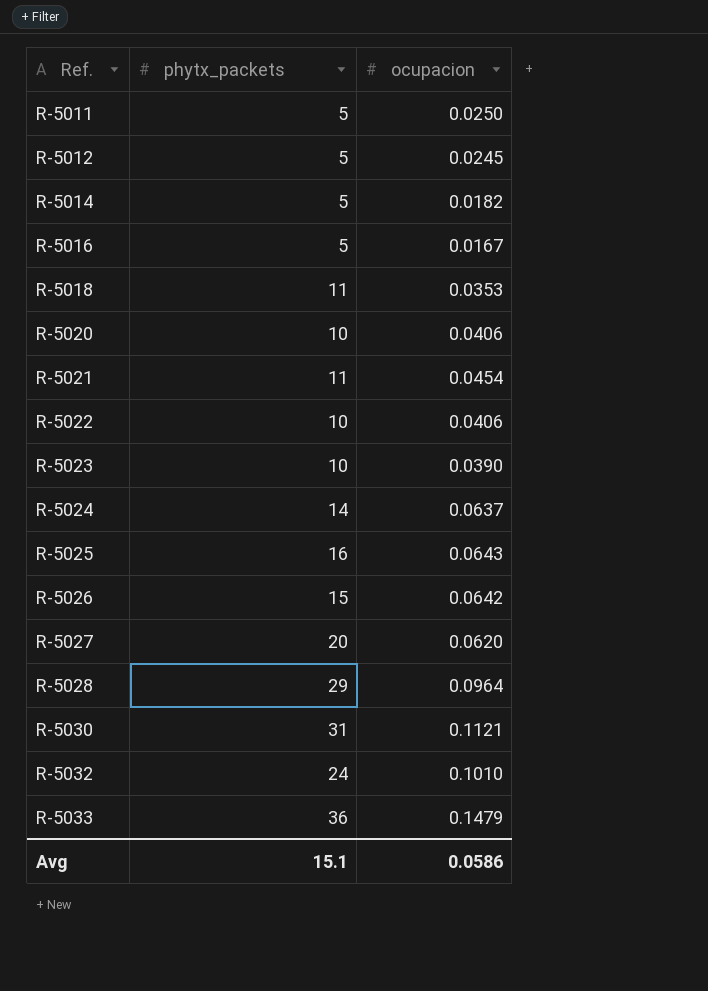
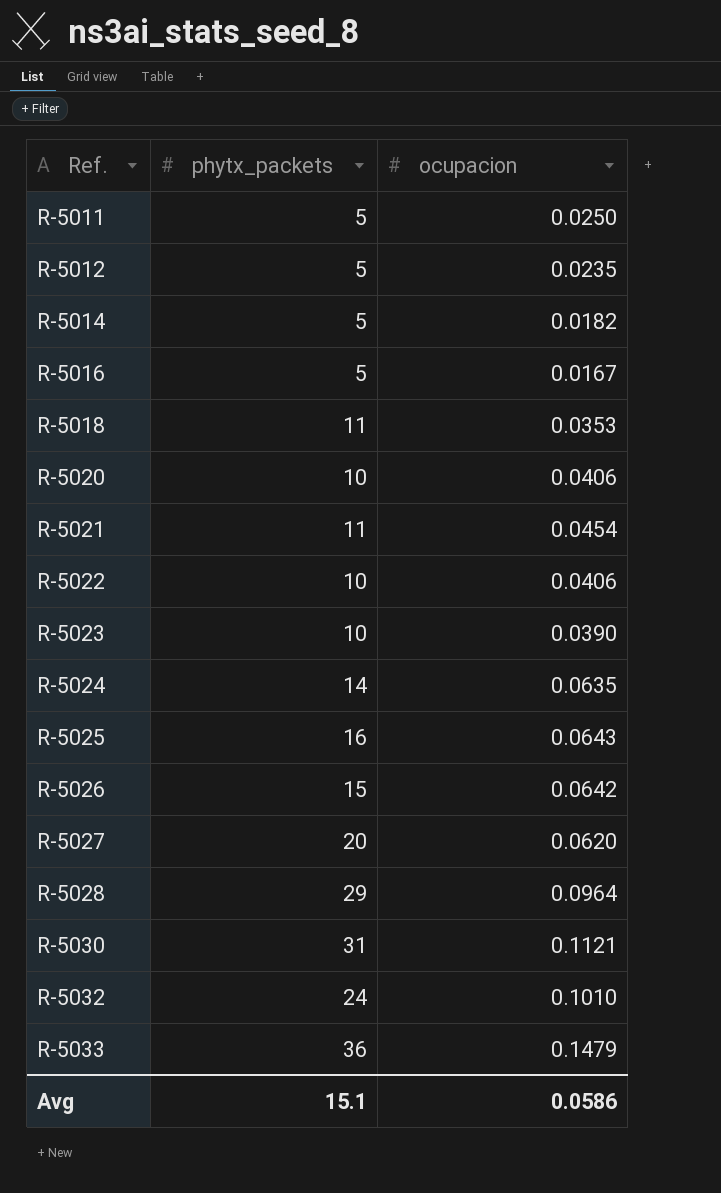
R-5012 | ocupacion: 0.0245 -> 0.0235
R-5024 | ocupacion: 0.0637 -> 0.0635

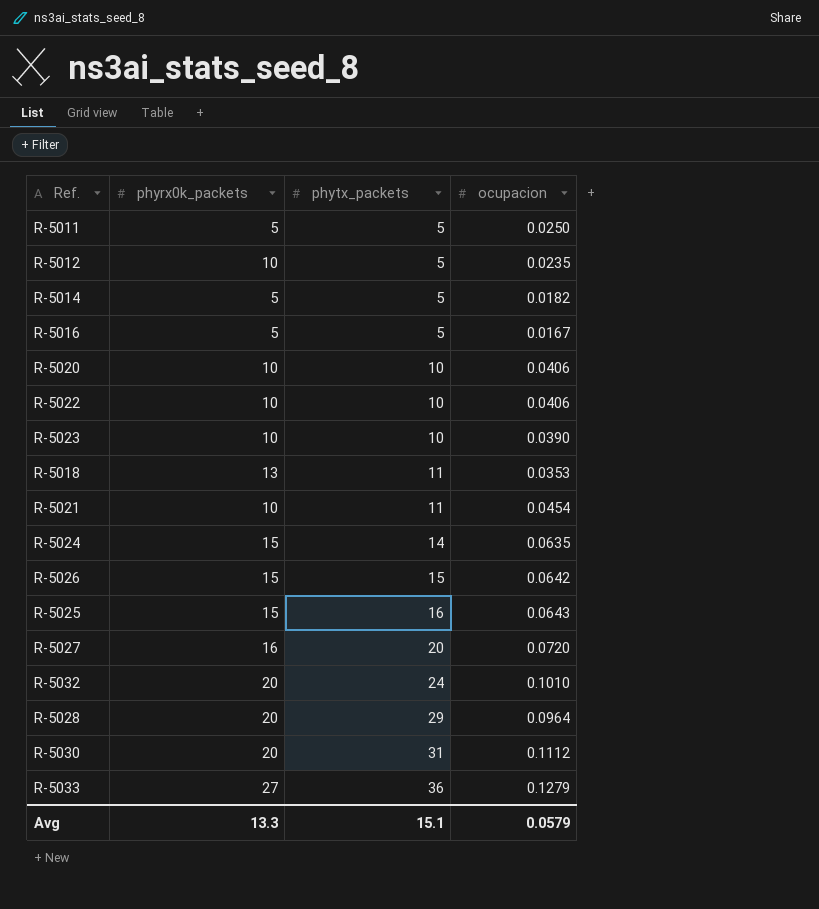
row order: Ref. ascending -> phytx_packets ascending
column phyrx0k_packets | position: none -> 2
R-5027 | ocupacion: 0.0620 -> 0.0720
R-5030 | ocupacion: 0.1121 -> 0.1112
R-5033 | ocupacion: 0.1479 -> 0.1279
Avg | ocupacion: 0.0586 -> 0.0579

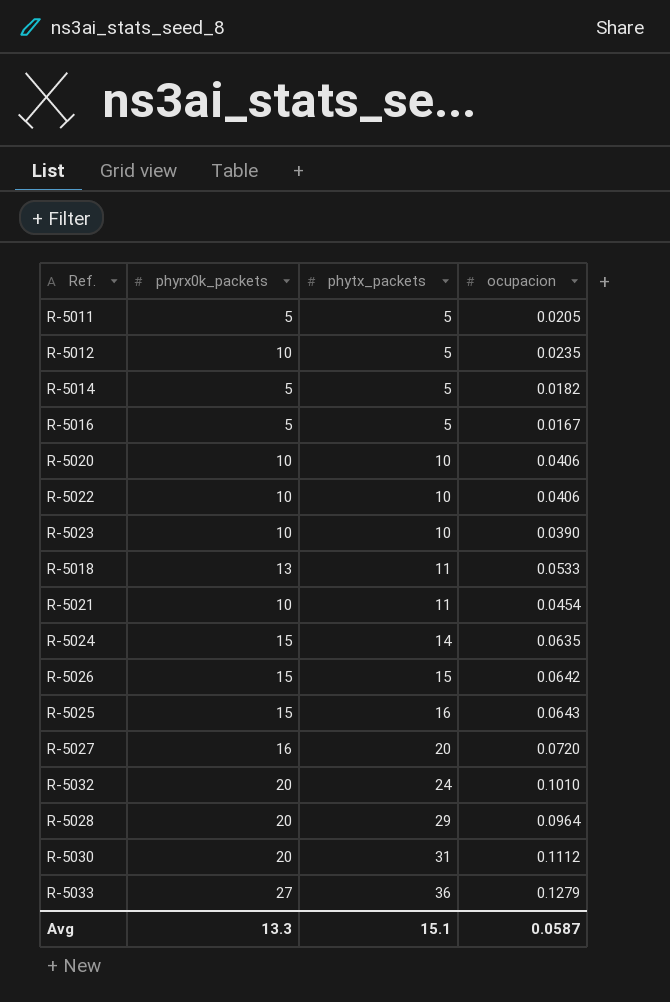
R-5011 | ocupacion: 0.0250 -> 0.0205
R-5018 | ocupacion: 0.0353 -> 0.0533
Avg | ocupacion: 0.0579 -> 0.0587

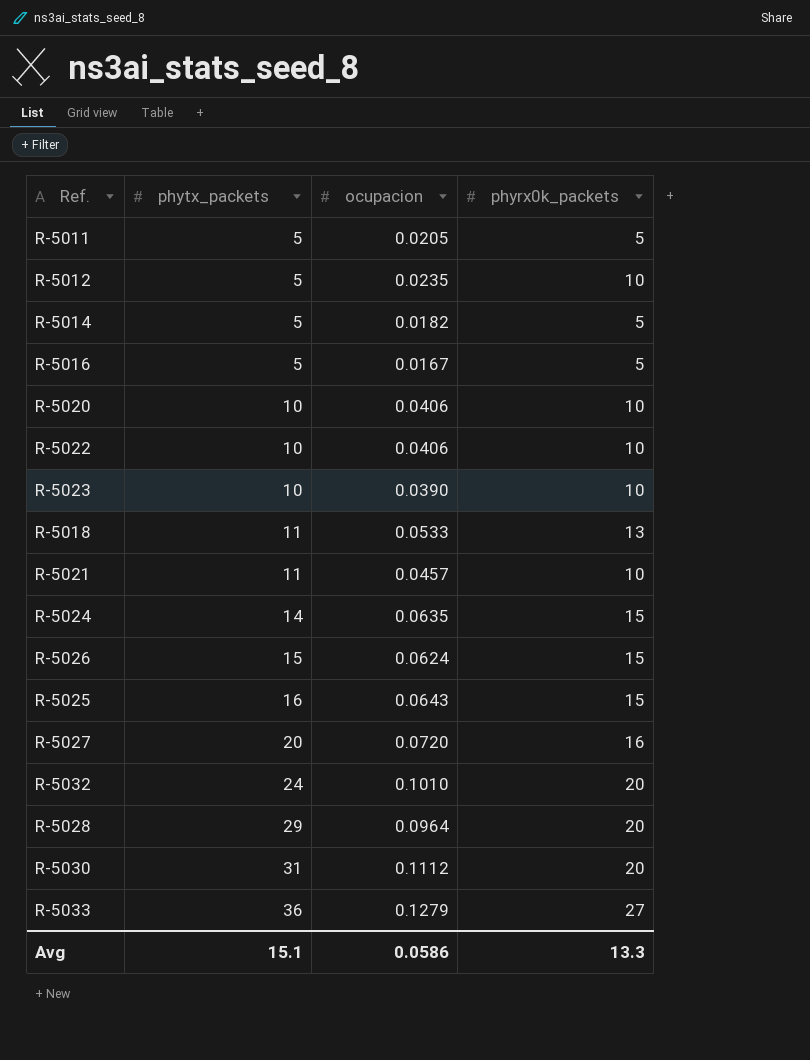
column phyrx0k_packets | position: 2 -> 4
R-5021 | ocupacion: 0.0454 -> 0.0457
R-5026 | ocupacion: 0.0642 -> 0.0624
Avg | ocupacion: 0.0587 -> 0.0586

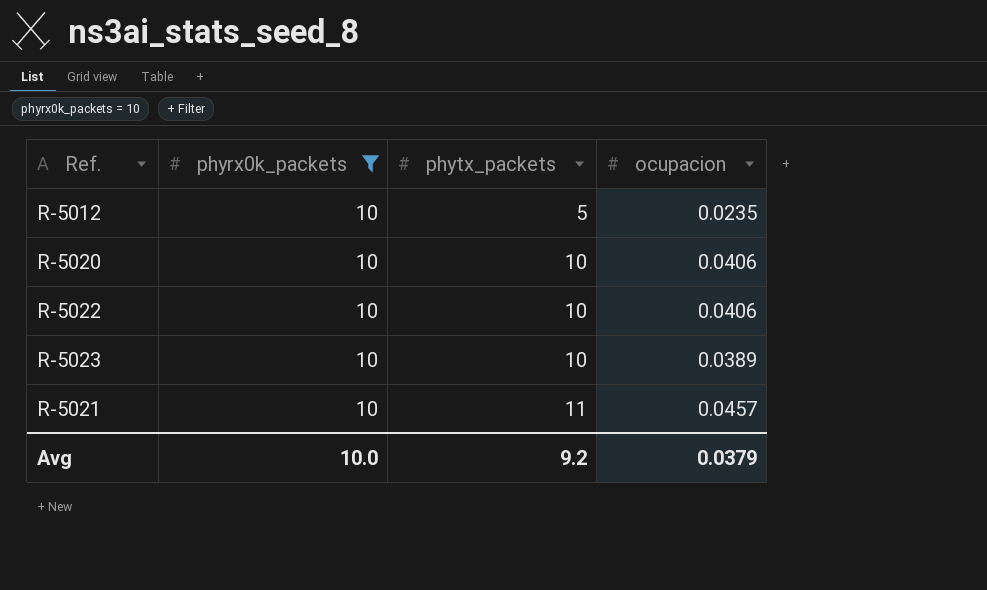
filter: none -> phyrx0k_packets = 10
column phyrx0k_packets | position: 4 -> 2
R-5023 | ocupacion: 0.0390 -> 0.0389
Avg | phyrx0k_packets: 13.3 -> 10.0
Avg | phytx_packets: 15.1 -> 9.2
Avg | ocupacion: 0.0586 -> 0.0379

